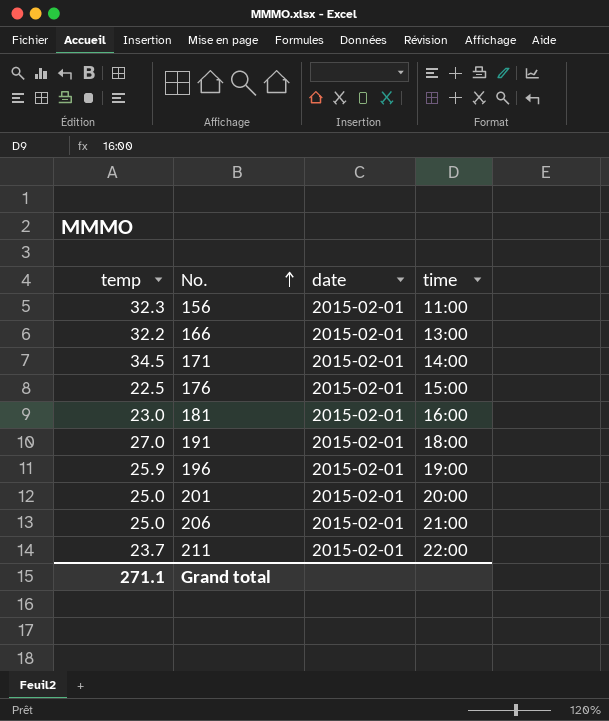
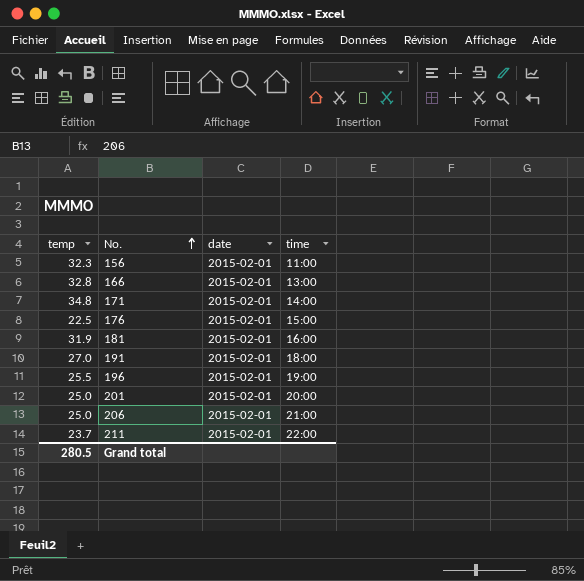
166 | temp: 32.2 -> 32.8
171 | temp: 34.5 -> 34.8
181 | temp: 23.0 -> 31.9
196 | temp: 25.9 -> 25.5
Grand total | temp: 271.1 -> 280.5

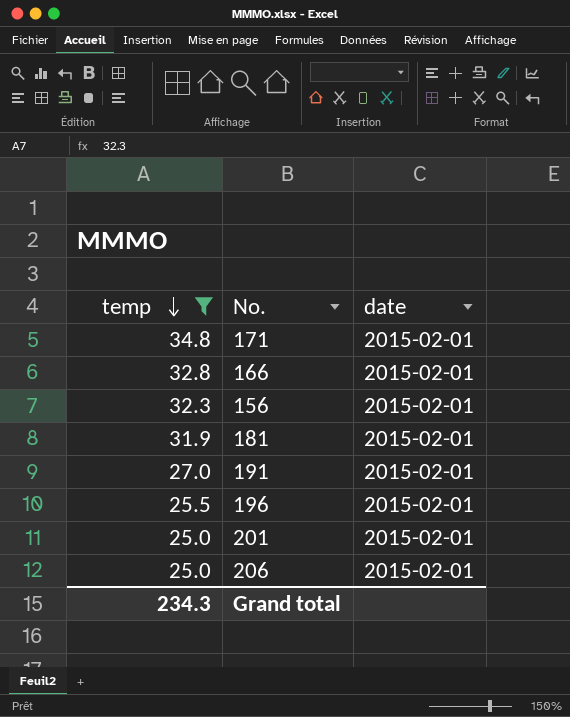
filter: none -> temp >= 25.0
row order: No. ascending -> temp descending
column time | position: 4 -> none
Grand total | temp: 280.5 -> 234.3

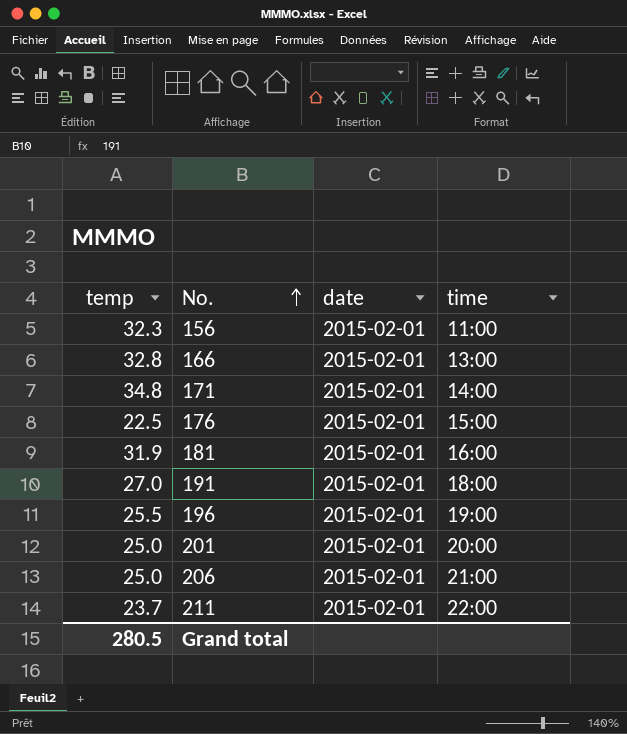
filter: temp >= 25.0 -> none
row order: temp descending -> No. ascending
column time | position: none -> 4
Grand total | temp: 234.3 -> 280.5

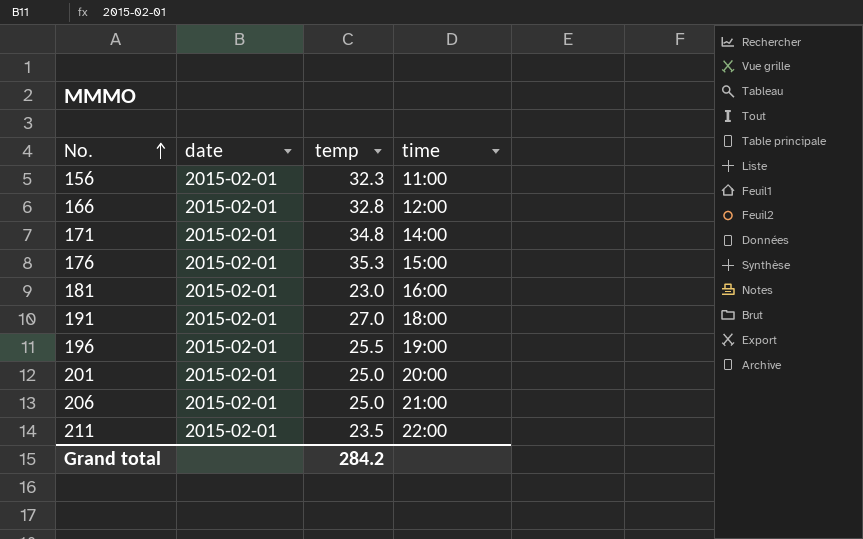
column temp | position: 1 -> 3
166 | time: 13:00 -> 12:00
176 | temp: 22.5 -> 35.3
181 | temp: 31.9 -> 23.0
211 | temp: 23.7 -> 23.5
Grand total | temp: 280.5 -> 284.2

